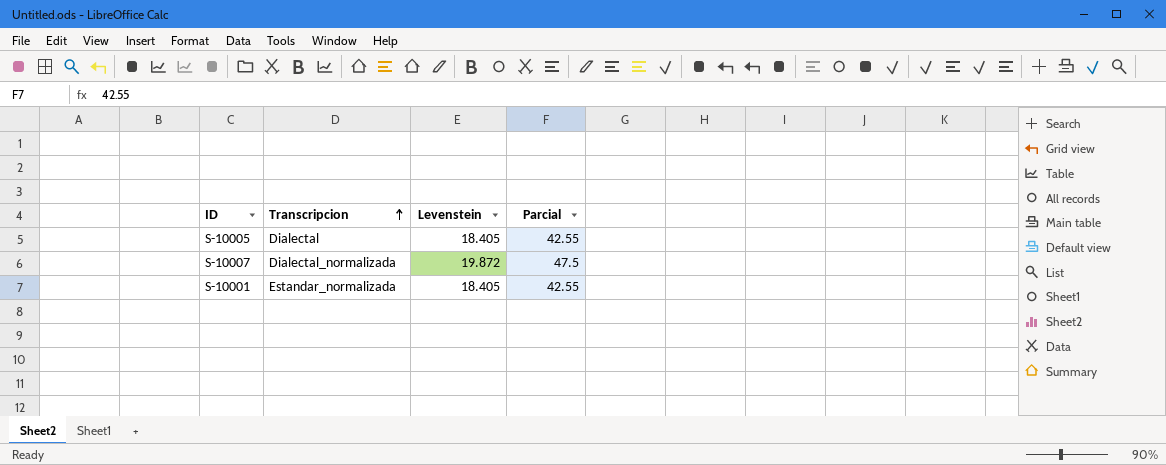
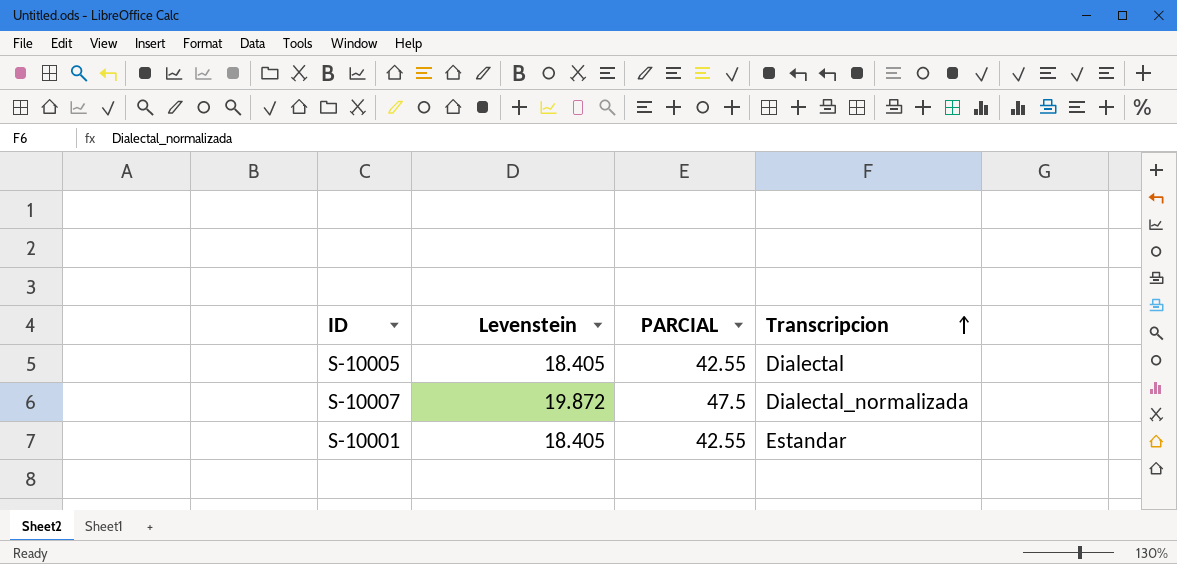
column name: Parcial -> PARCIAL
column Transcripcion | position: 2 -> 4
S-10001 | Transcripcion: Estandar_normalizada -> Estandar

